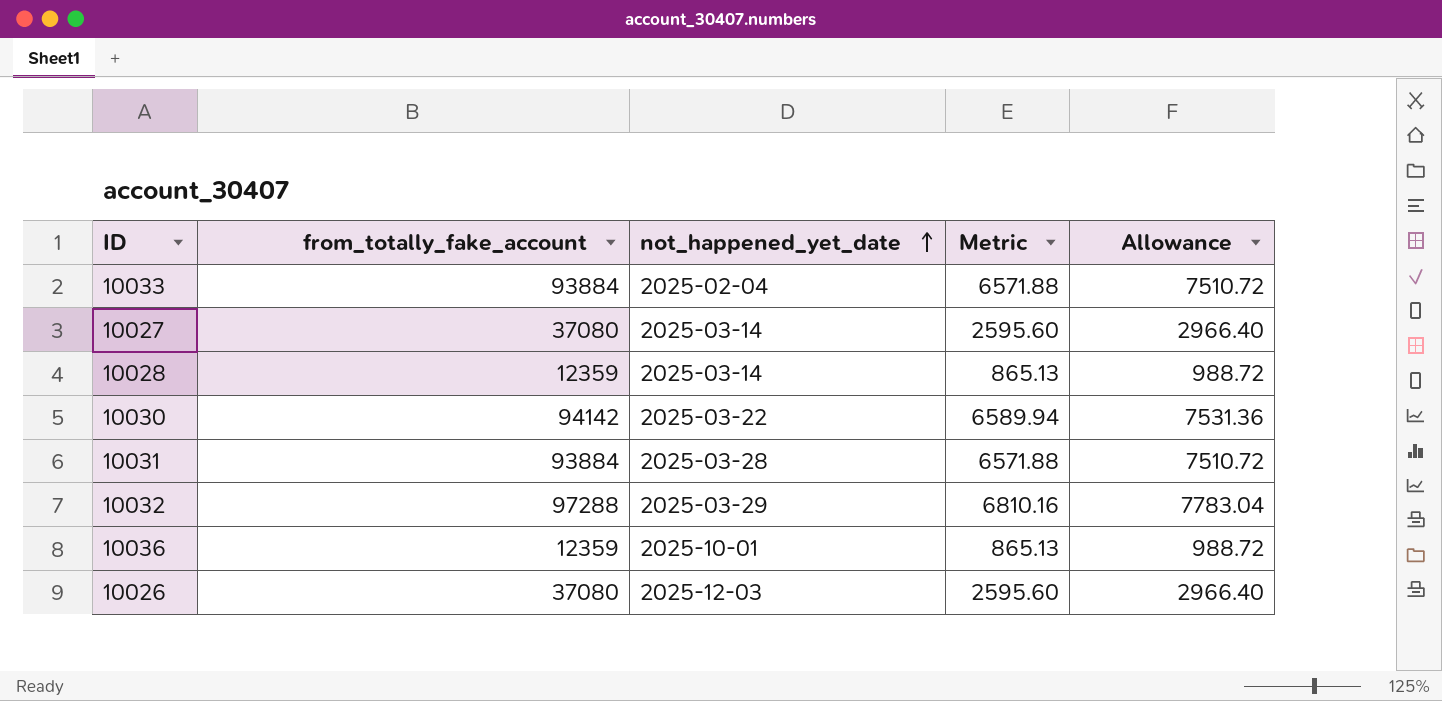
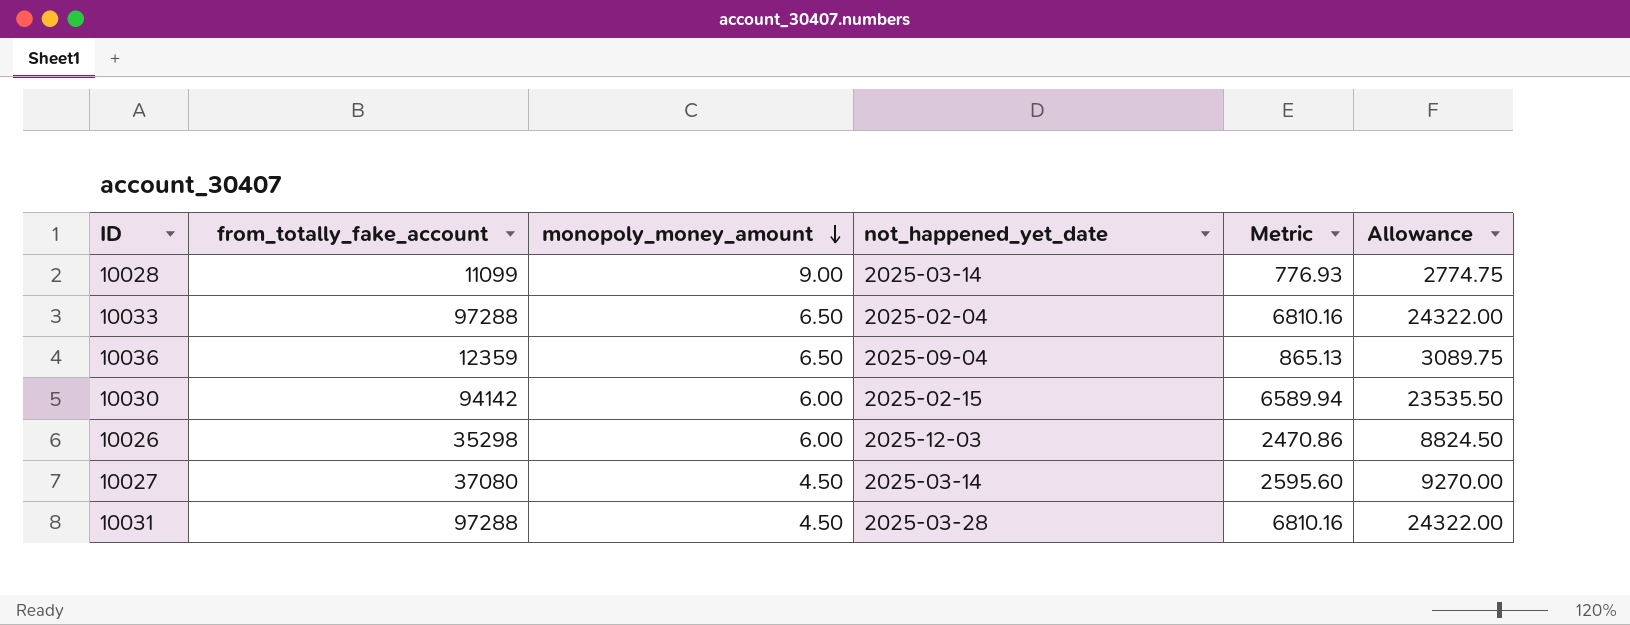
row order: not_happened_yet_date ascending -> monopoly_money_amount descending
column monopoly_money_amount | position: none -> 3
column Allowance | formula: [from_totally_fake_account] * 0.08 -> [from_totally_fake_account] * 0.25
row 10032: 97288 | 2025-03-29 | 6810.16 | 7783.04 -> none
10028 | from_totally_fake_account: 12359 -> 11099
10028 | Metric: 865.13 -> 776.93
10033 | from_totally_fake_account: 93884 -> 97288
10033 | Metric: 6571.88 -> 6810.16
10036 | not_happened_yet_date: 2025-10-01 -> 2025-09-04
10030 | not_happened_yet_date: 2025-03-22 -> 2025-02-15
10026 | from_totally_fake_account: 37080 -> 35298
10026 | Metric: 2595.60 -> 2470.86
10031 | from_totally_fake_account: 93884 -> 97288
10031 | Metric: 6571.88 -> 6810.16

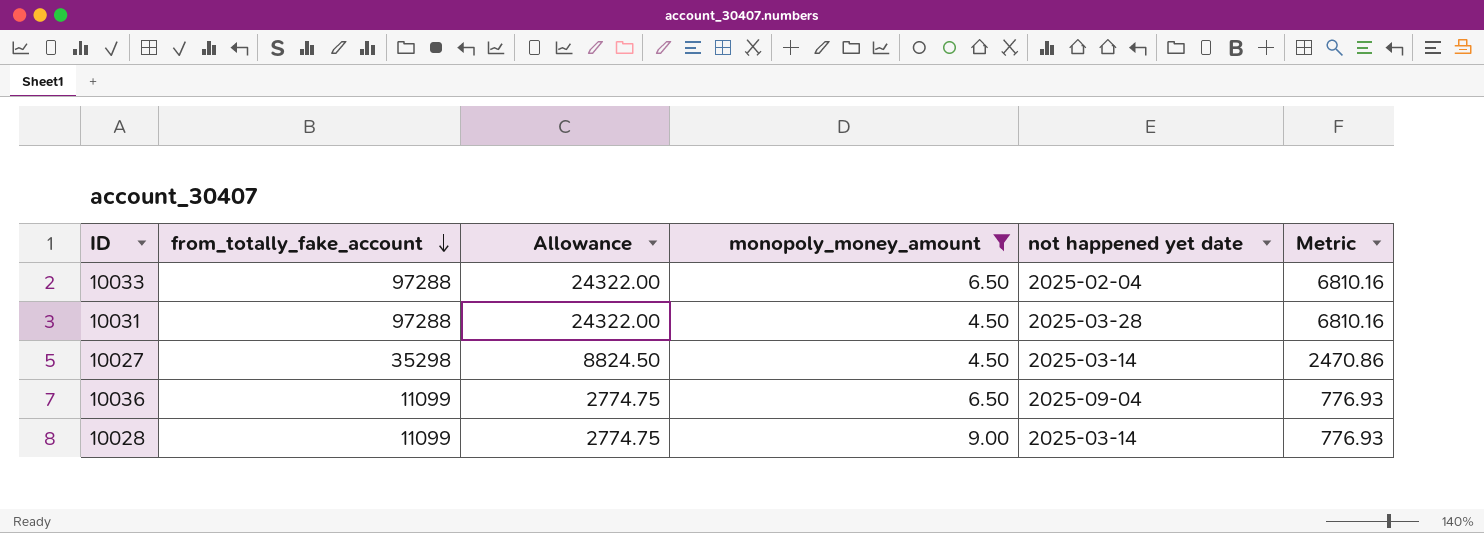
filter: none -> monopoly_money_amount != 6.00
row order: monopoly_money_amount descending -> from_totally_fake_account descending
column Allowance | position: 6 -> 3
column name: not_happened_yet_date -> not happened yet date
10027 | from_totally_fake_account: 37080 -> 35298
10027 | Allowance: 9270.00 -> 8824.50
10027 | Metric: 2595.60 -> 2470.86
10036 | from_totally_fake_account: 12359 -> 11099
10036 | Allowance: 3089.75 -> 2774.75
10036 | Metric: 865.13 -> 776.93

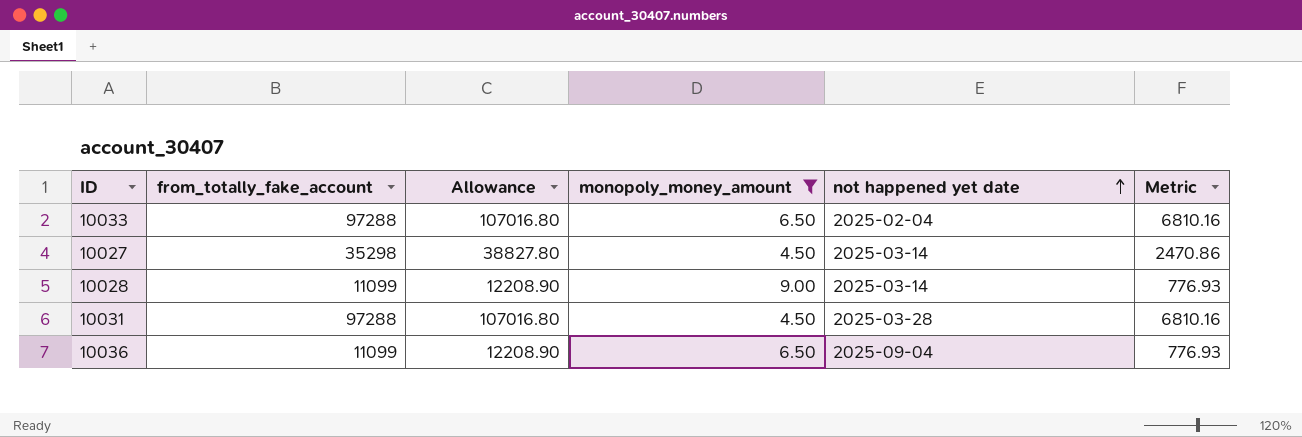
row order: from_totally_fake_account descending -> not happened yet date ascending
column Allowance | formula: [from_totally_fake_account] * 0.25 -> [from_totally_fake_account] * 1.1

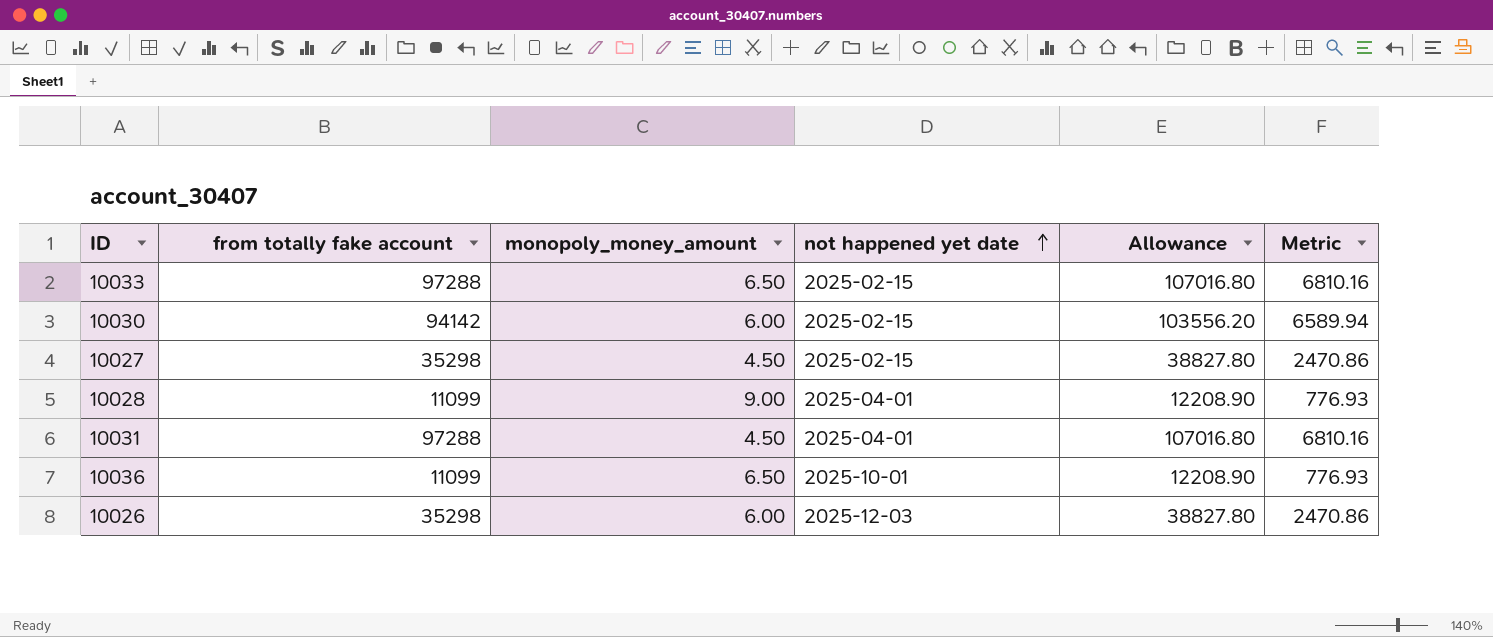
filter: monopoly_money_amount != 6.00 -> none
column name: from_totally_fake_account -> from totally fake account
column Allowance | position: 3 -> 5
10033 | not happened yet date: 2025-02-04 -> 2025-02-15
10027 | not happened yet date: 2025-03-14 -> 2025-02-15
10028 | not happened yet date: 2025-03-14 -> 2025-04-01
10031 | not happened yet date: 2025-03-28 -> 2025-04-01
10036 | not happened yet date: 2025-09-04 -> 2025-10-01

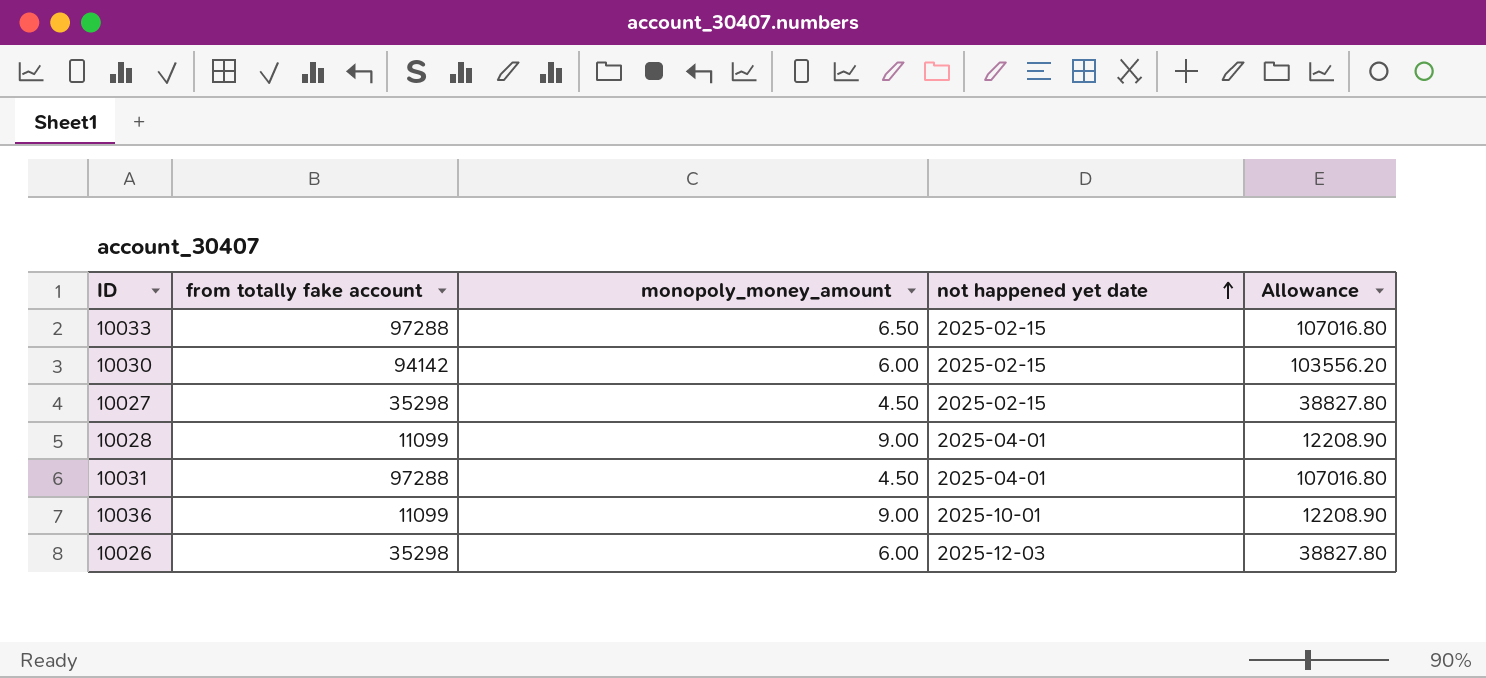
column Metric | formula: [from totally fake account] * 0.07 -> none
10036 | monopoly_money_amount: 6.50 -> 9.00

